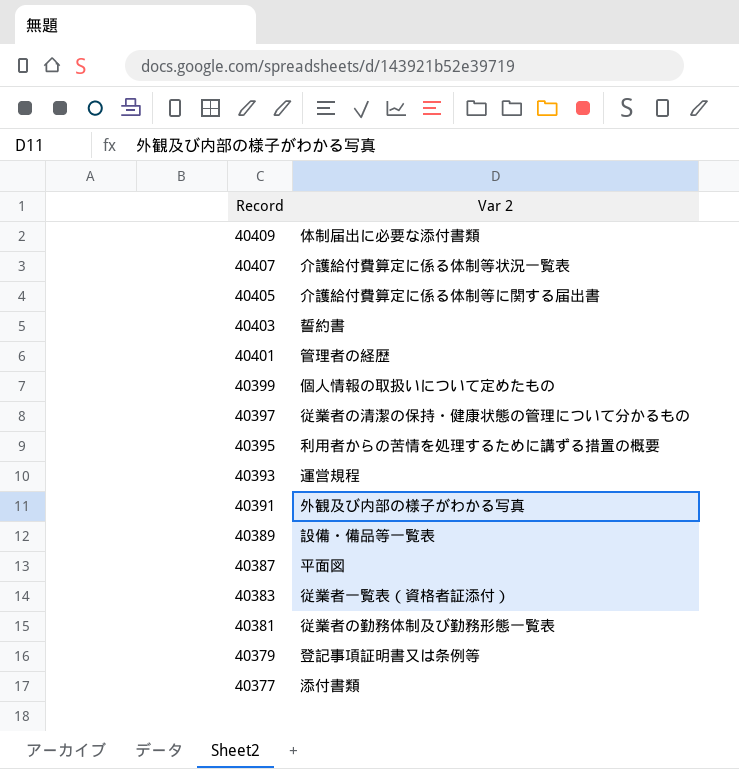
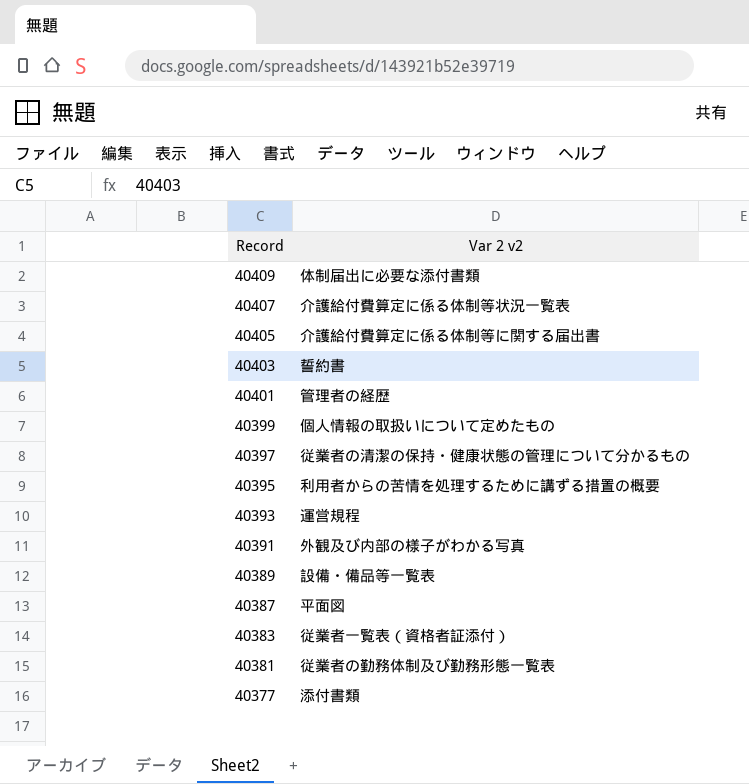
column name: Var 2 -> Var 2 v2
row 40379: 登記事項証明書又は条例等 -> none

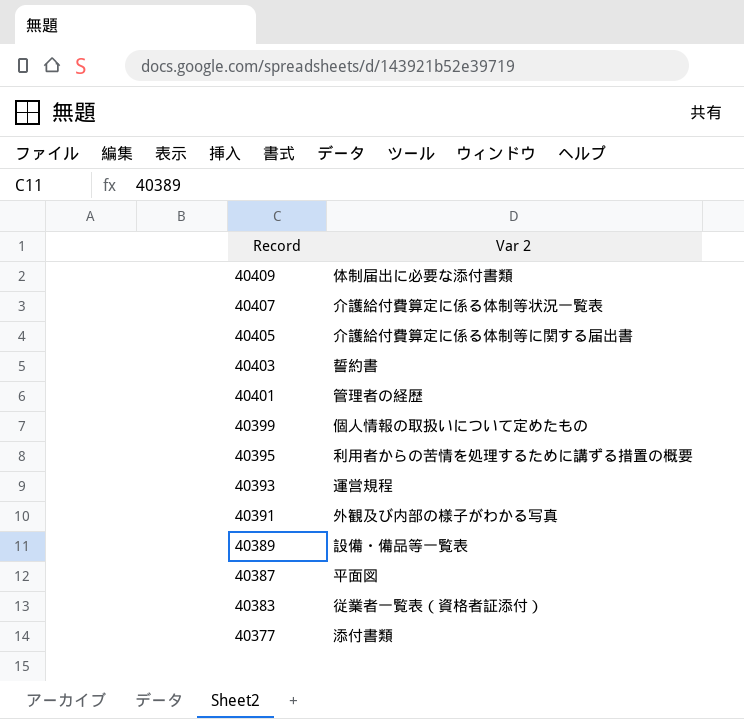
column name: Var 2 v2 -> Var 2
row 40397: 従業者の清潔の保持・健康状態の管理について分かるもの -> none
row 40381: 従業者の勤務体制及び勤務形態一覧表 -> none

